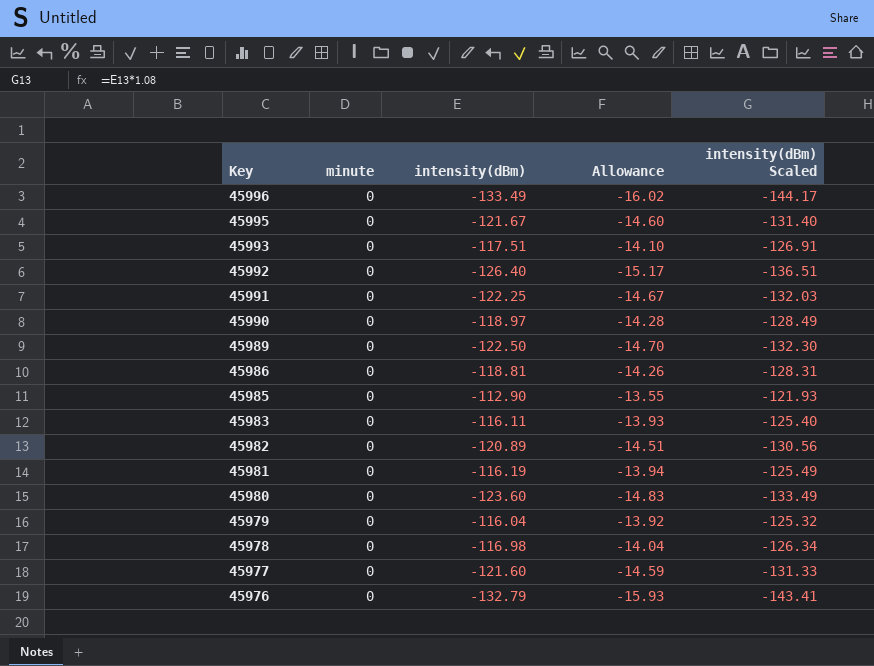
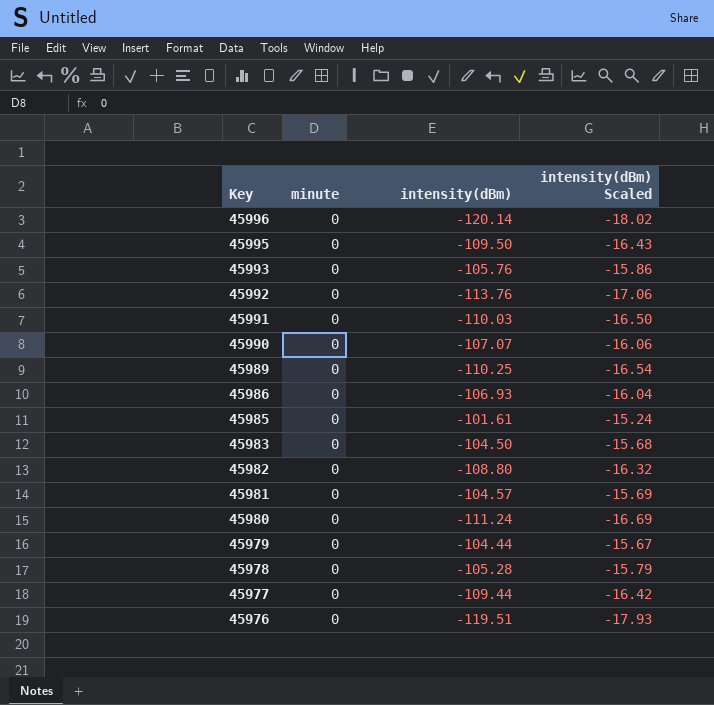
column Allowance | formula: [intensity(dBm)] * 0.12 -> none
column intensity(dBm) Scaled | formula: [intensity(dBm)] * 1.08 -> [intensity(dBm)] * 0.15
45996 | intensity(dBm): -133.49 -> -120.14
45995 | intensity(dBm): -121.67 -> -109.50
45993 | intensity(dBm): -117.51 -> -105.76
45992 | intensity(dBm): -126.40 -> -113.76
45991 | intensity(dBm): -122.25 -> -110.03
45990 | intensity(dBm): -118.97 -> -107.07
45989 | intensity(dBm): -122.50 -> -110.25
45986 | intensity(dBm): -118.81 -> -106.93
45985 | intensity(dBm): -112.90 -> -101.61
45983 | intensity(dBm): -116.11 -> -104.50
45982 | intensity(dBm): -120.89 -> -108.80
45981 | intensity(dBm): -116.19 -> -104.57
45980 | intensity(dBm): -123.60 -> -111.24
45979 | intensity(dBm): -116.04 -> -104.44
45978 | intensity(dBm): -116.98 -> -105.28
45977 | intensity(dBm): -121.60 -> -109.44
45976 | intensity(dBm): -132.79 -> -119.51

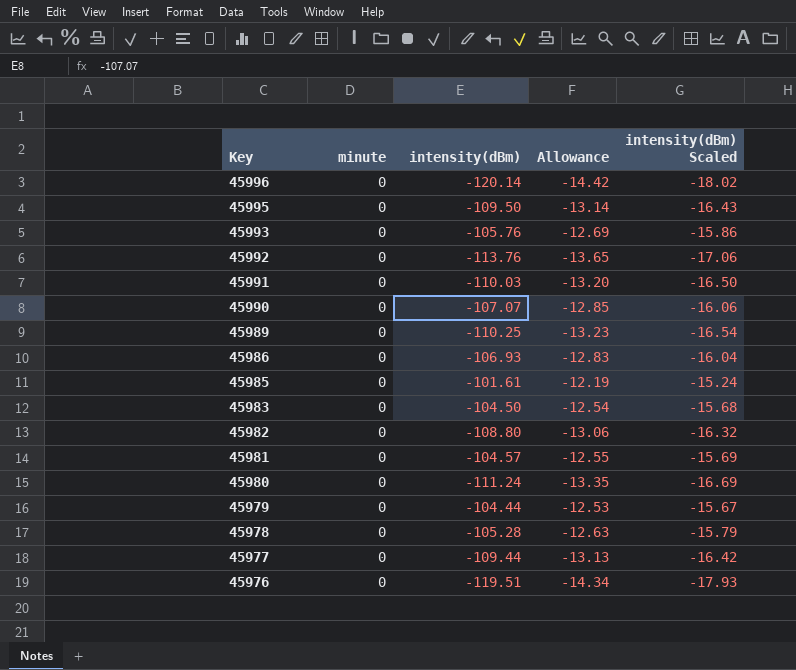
column Allowance | formula: none -> [intensity(dBm)] * 0.12

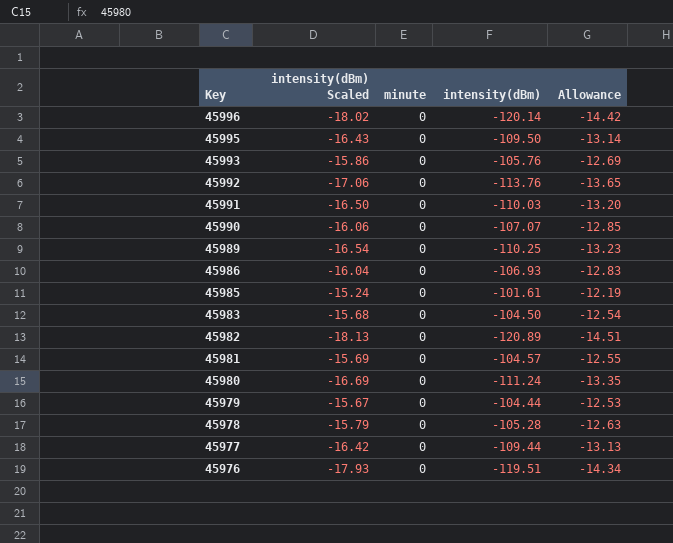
column intensity(dBm) Scaled | position: 5 -> 2
45982 | intensity(dBm) Scaled: -16.32 -> -18.13
45982 | intensity(dBm): -108.80 -> -120.89
45982 | Allowance: -13.06 -> -14.51

